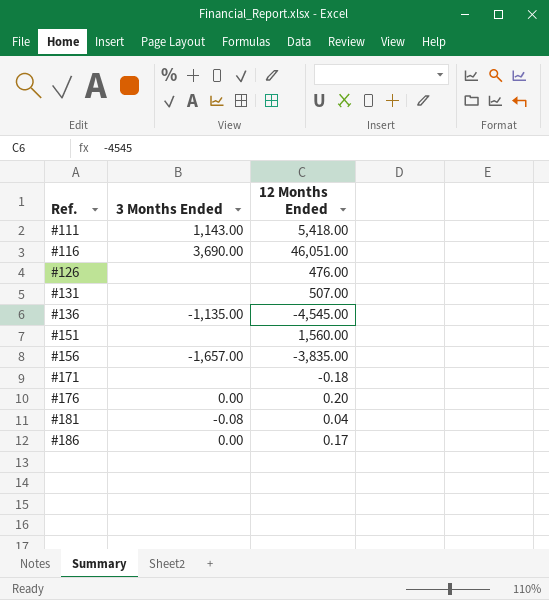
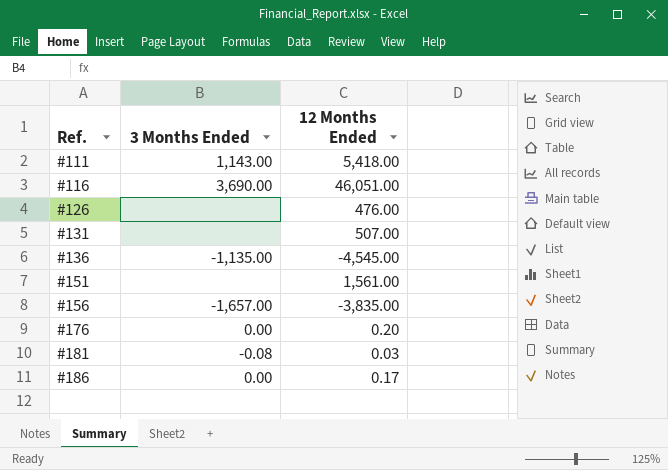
row #171: none | -0.18 -> none
#151 | 12 Months Ended: 1,560.00 -> 1,561.00
#181 | 12 Months Ended: 0.04 -> 0.03

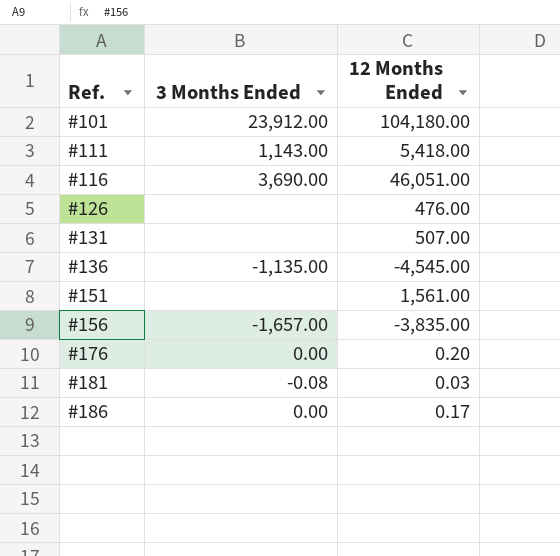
row #101: none -> 23,912.00 | 104,180.00

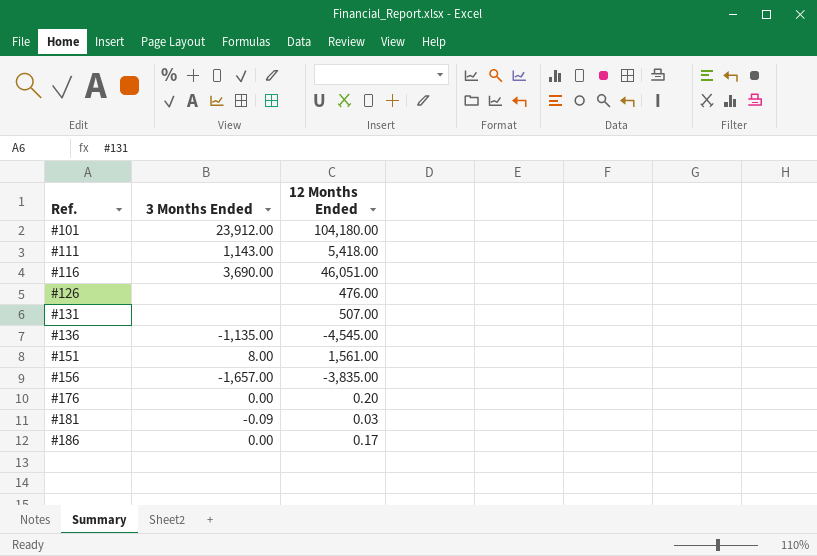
#151 | 3 Months Ended: none -> 8.00
#181 | 3 Months Ended: -0.08 -> -0.09

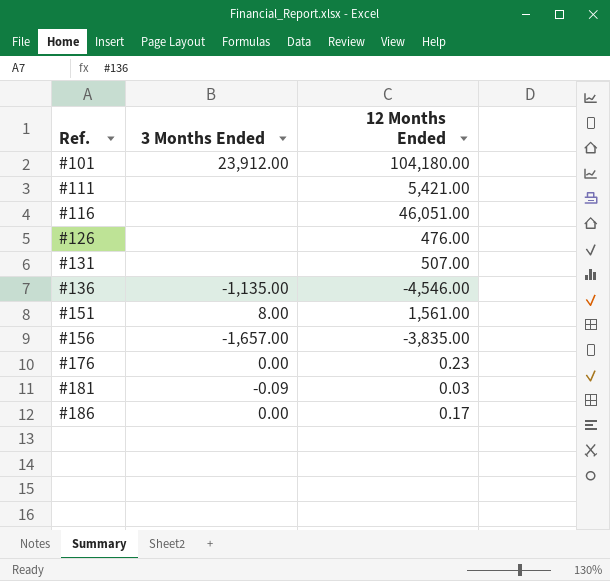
#111 | 3 Months Ended: 1,143.00 -> none
#111 | 12 Months Ended: 5,418.00 -> 5,421.00
#116 | 3 Months Ended: 3,690.00 -> none
#136 | 12 Months Ended: -4,545.00 -> -4,546.00
#176 | 12 Months Ended: 0.20 -> 0.23

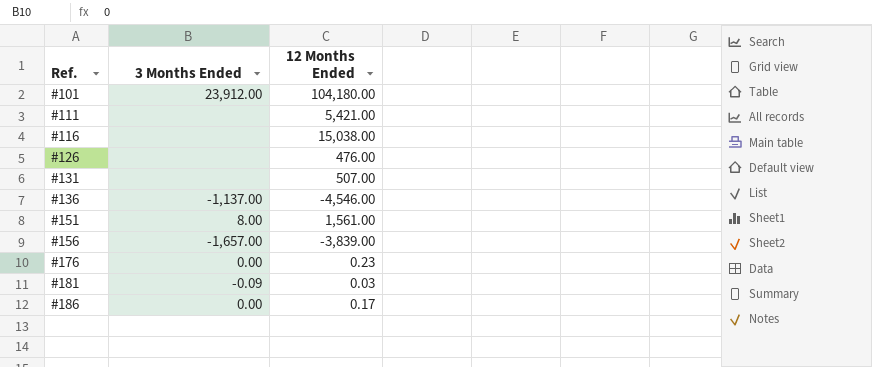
#116 | 12 Months Ended: 46,051.00 -> 15,038.00
#136 | 3 Months Ended: -1,135.00 -> -1,137.00
#156 | 12 Months Ended: -3,835.00 -> -3,839.00

